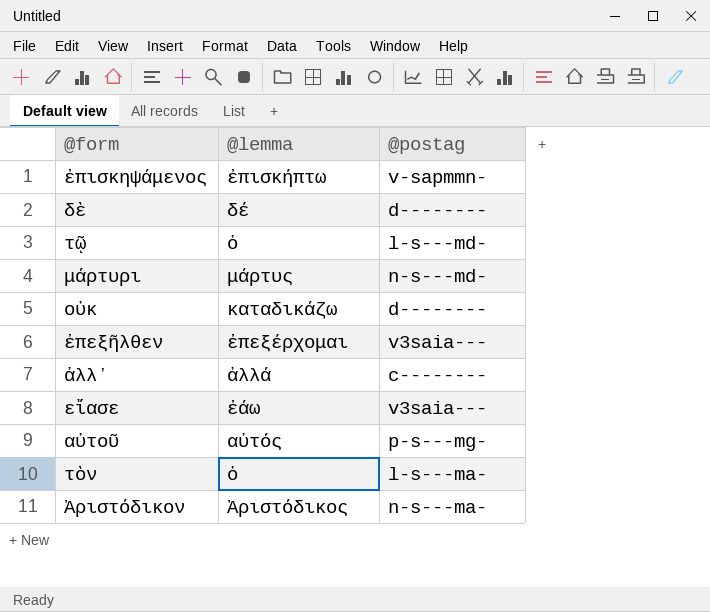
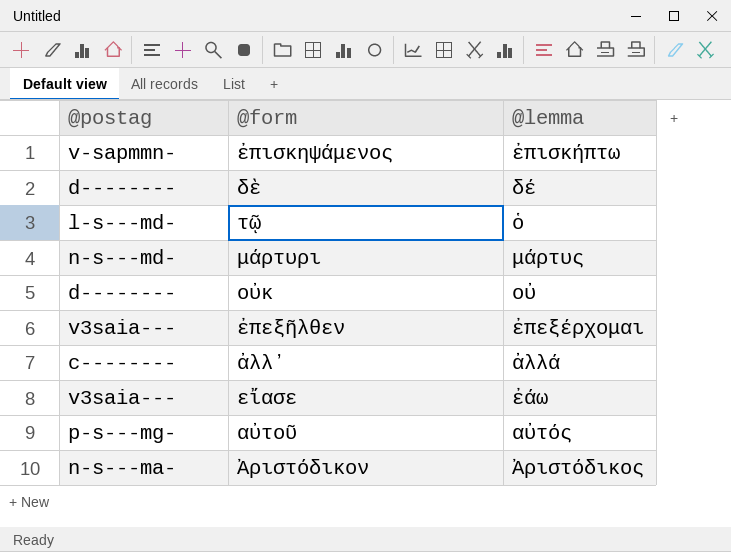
column @postag | position: 3 -> 1
row τὸν: ὁ | l-s---ma- -> none
οὐκ | @lemma: καταδικάζω -> οὐ

